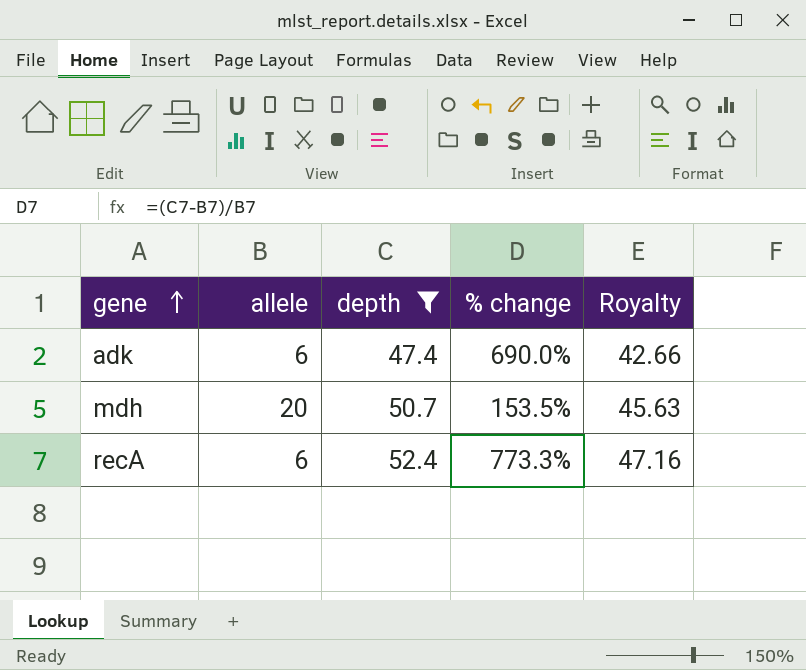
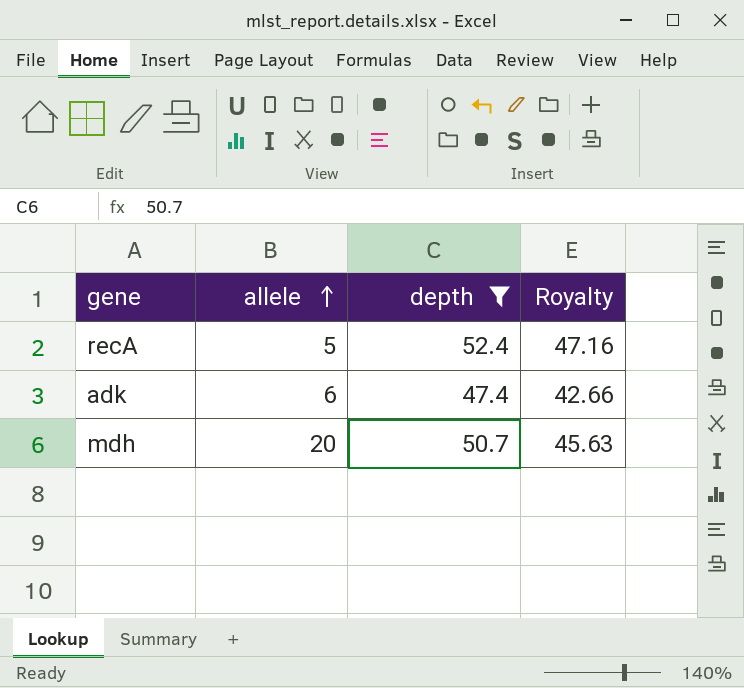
row order: gene ascending -> allele ascending
column % change | formula: ([depth] - [allele]) / [allele] -> none
recA | allele: 6 -> 5

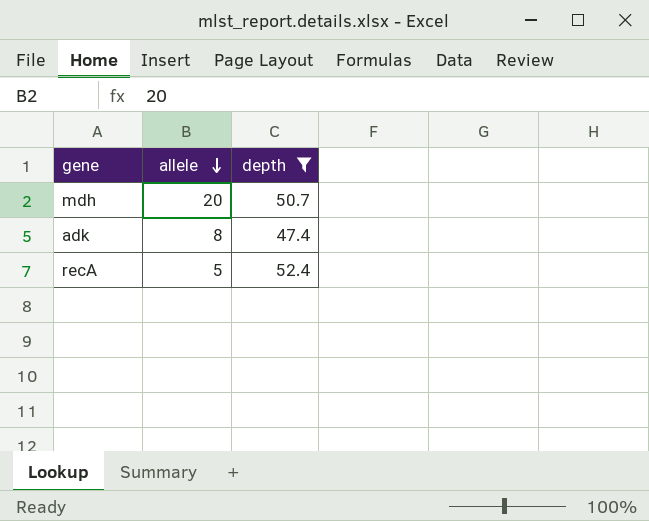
row order: allele ascending -> allele descending
column Royalty | formula: [depth] * 0.9 -> none
adk | allele: 6 -> 8

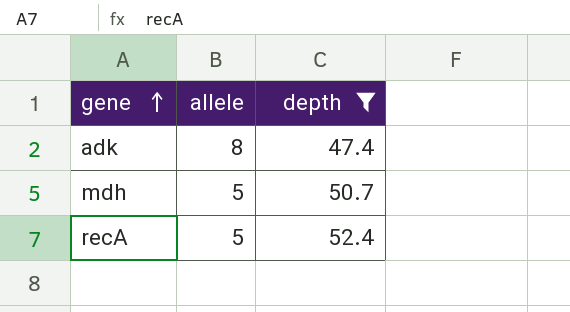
row order: allele descending -> gene ascending
mdh | allele: 20 -> 5

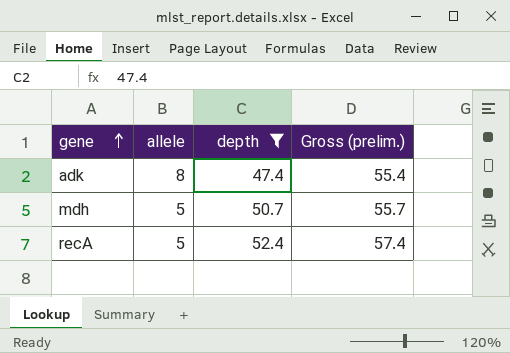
column Gross (prelim.) | formula: none -> [allele] + [depth]

